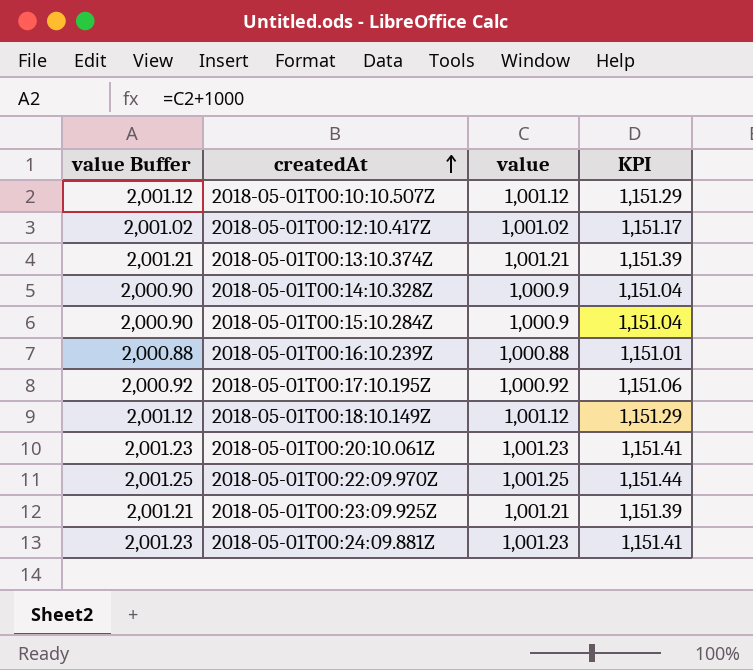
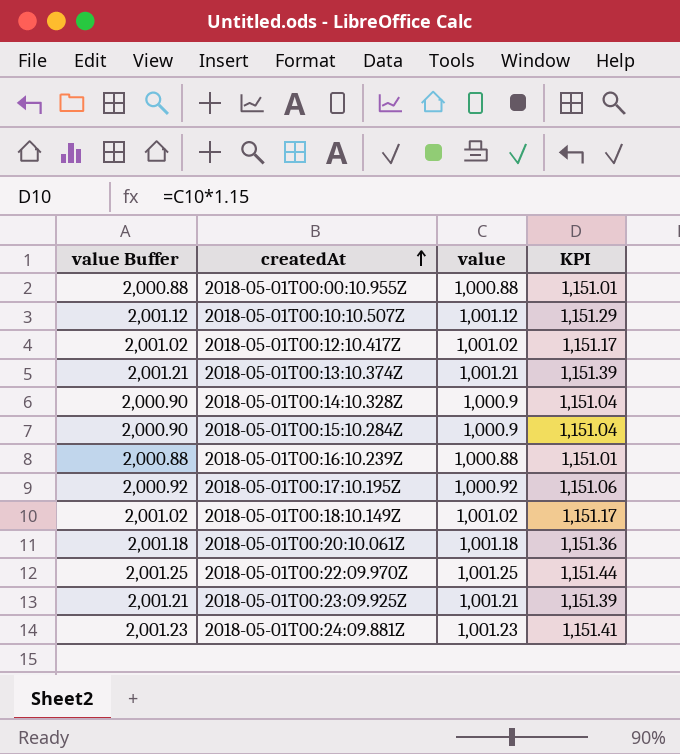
row 2018-05-01T00:00:10.955Z: none -> 2,000.88 | 1,000.88 | 1,151.01
2018-05-01T00:18:10.149Z | value Buffer: 2,001.12 -> 2,001.02
2018-05-01T00:18:10.149Z | value: 1,001.12 -> 1,001.02
2018-05-01T00:18:10.149Z | KPI: 1,151.29 -> 1,151.17
2018-05-01T00:20:10.061Z | value Buffer: 2,001.23 -> 2,001.18
2018-05-01T00:20:10.061Z | value: 1,001.23 -> 1,001.18
2018-05-01T00:20:10.061Z | KPI: 1,151.41 -> 1,151.36

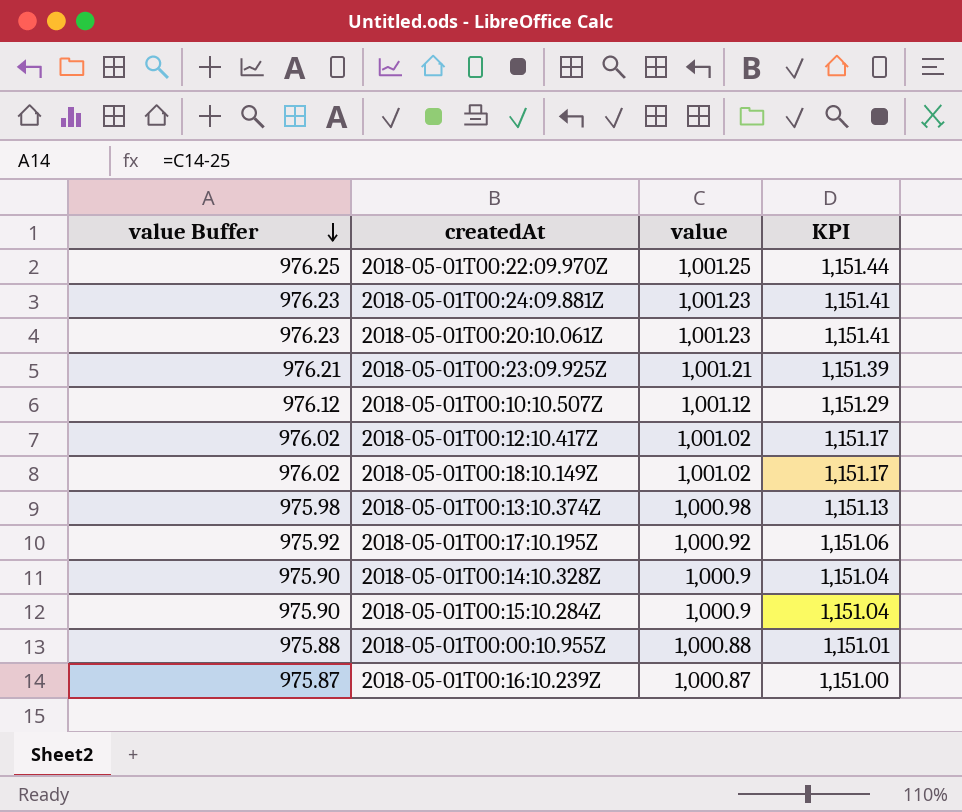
row order: createdAt ascending -> value Buffer descending
column value Buffer | formula: [value] + 1000 -> [value] - 25
2018-05-01T00:20:10.061Z | value: 1,001.18 -> 1,001.23
2018-05-01T00:20:10.061Z | KPI: 1,151.36 -> 1,151.41
2018-05-01T00:13:10.374Z | value: 1,001.21 -> 1,000.98
2018-05-01T00:13:10.374Z | KPI: 1,151.39 -> 1,151.13
2018-05-01T00:16:10.239Z | value: 1,000.88 -> 1,000.87
2018-05-01T00:16:10.239Z | KPI: 1,151.01 -> 1,151.00

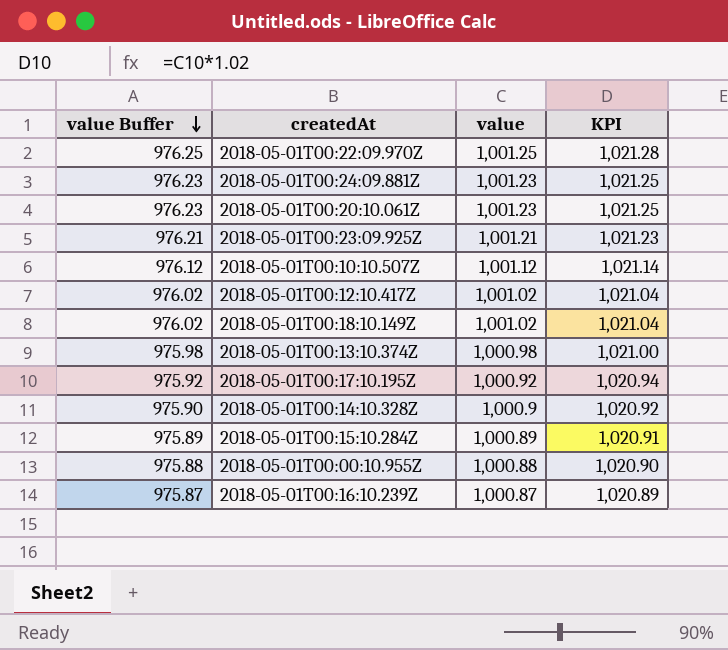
column KPI | formula: [value] * 1.15 -> [value] * 1.02
2018-05-01T00:15:10.284Z | value Buffer: 975.90 -> 975.89
2018-05-01T00:15:10.284Z | value: 1,000.9 -> 1,000.89

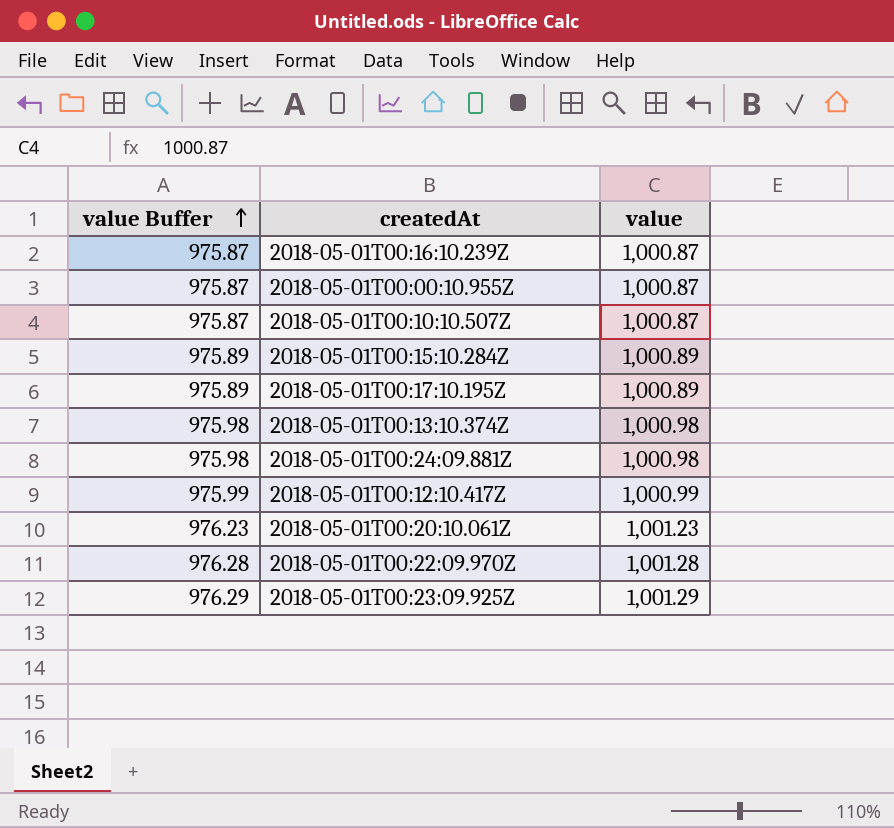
row order: value Buffer descending -> value Buffer ascending
column KPI | formula: [value] * 1.02 -> none
row 2018-05-01T00:18:10.149Z: 976.02 | 1,001.02 | 1,021.04 -> none
row 2018-05-01T00:14:10.328Z: 975.90 | 1,000.9 | 1,020.92 -> none
2018-05-01T00:00:10.955Z | value Buffer: 975.88 -> 975.87
2018-05-01T00:00:10.955Z | value: 1,000.88 -> 1,000.87
2018-05-01T00:10:10.507Z | value Buffer: 976.12 -> 975.87
2018-05-01T00:10:10.507Z | value: 1,001.12 -> 1,000.87
2018-05-01T00:17:10.195Z | value Buffer: 975.92 -> 975.89
2018-05-01T00:17:10.195Z | value: 1,000.92 -> 1,000.89
2018-05-01T00:24:09.881Z | value Buffer: 976.23 -> 975.98
2018-05-01T00:24:09.881Z | value: 1,001.23 -> 1,000.98
2018-05-01T00:12:10.417Z | value Buffer: 976.02 -> 975.99
2018-05-01T00:12:10.417Z | value: 1,001.02 -> 1,000.99
2018-05-01T00:22:09.970Z | value Buffer: 976.25 -> 976.28
2018-05-01T00:22:09.970Z | value: 1,001.25 -> 1,001.28
2018-05-01T00:23:09.925Z | value Buffer: 976.21 -> 976.29
2018-05-01T00:23:09.925Z | value: 1,001.21 -> 1,001.29

